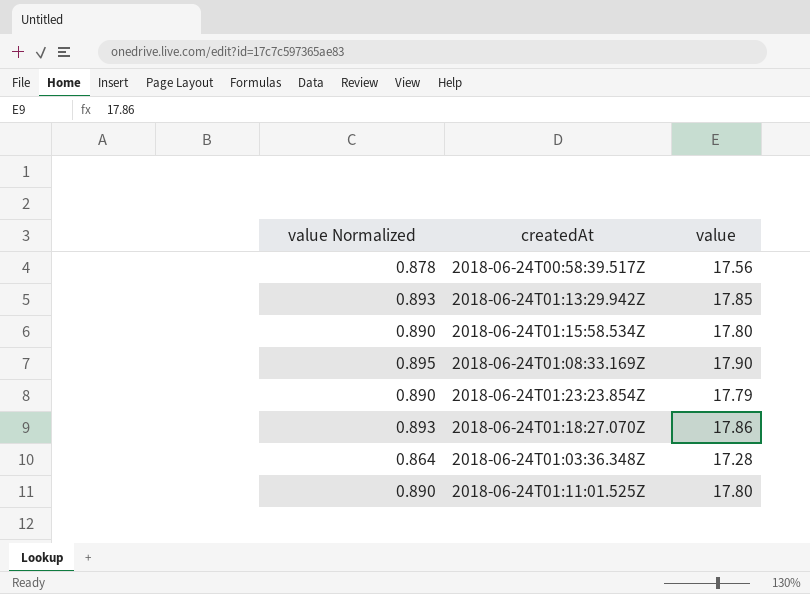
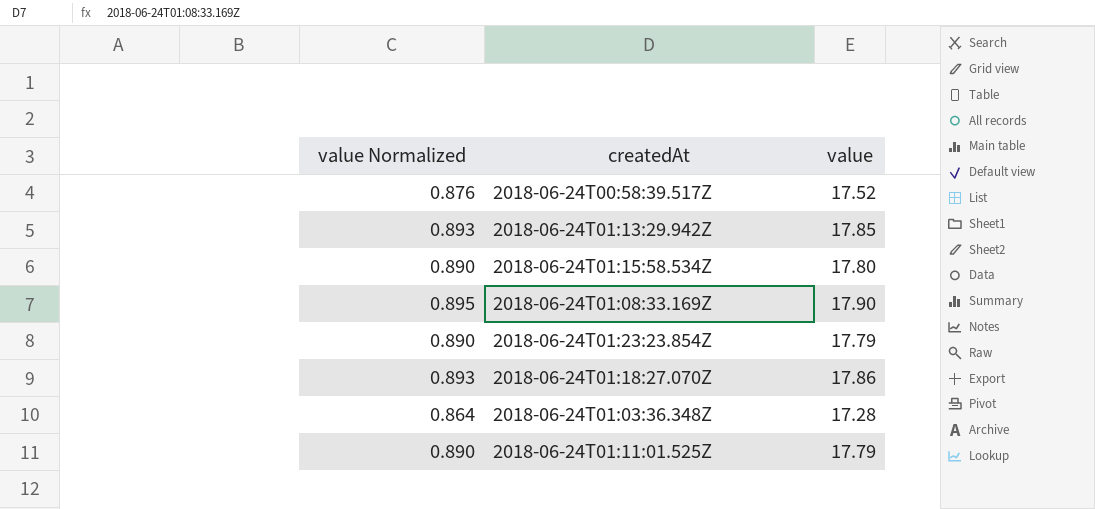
2018-06-24T00:58:39.517Z | value Normalized: 0.878 -> 0.876
2018-06-24T00:58:39.517Z | value: 17.56 -> 17.52
2018-06-24T01:11:01.525Z | value: 17.80 -> 17.79

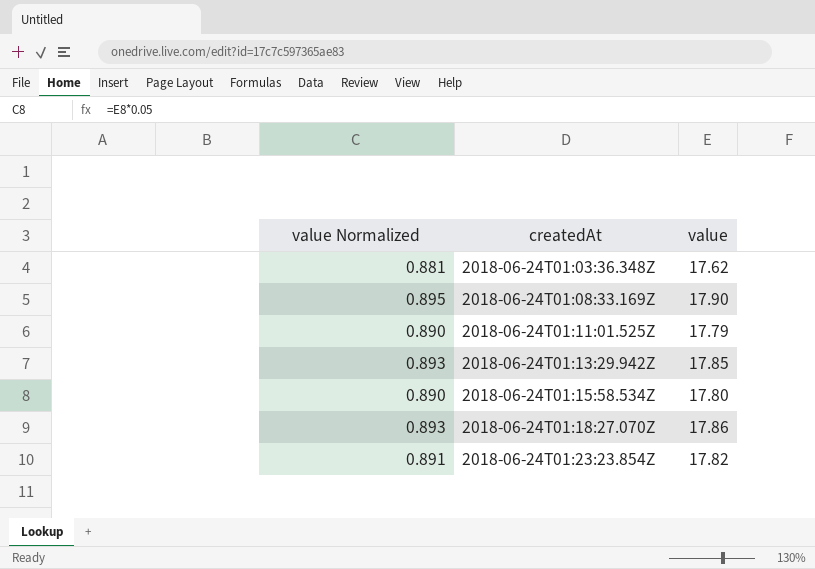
row order: none -> createdAt ascending
row 2018-06-24T00:58:39.517Z: 0.876 | 17.52 -> none
2018-06-24T01:03:36.348Z | value Normalized: 0.864 -> 0.881
2018-06-24T01:03:36.348Z | value: 17.28 -> 17.62
2018-06-24T01:23:23.854Z | value Normalized: 0.890 -> 0.891
2018-06-24T01:23:23.854Z | value: 17.79 -> 17.82

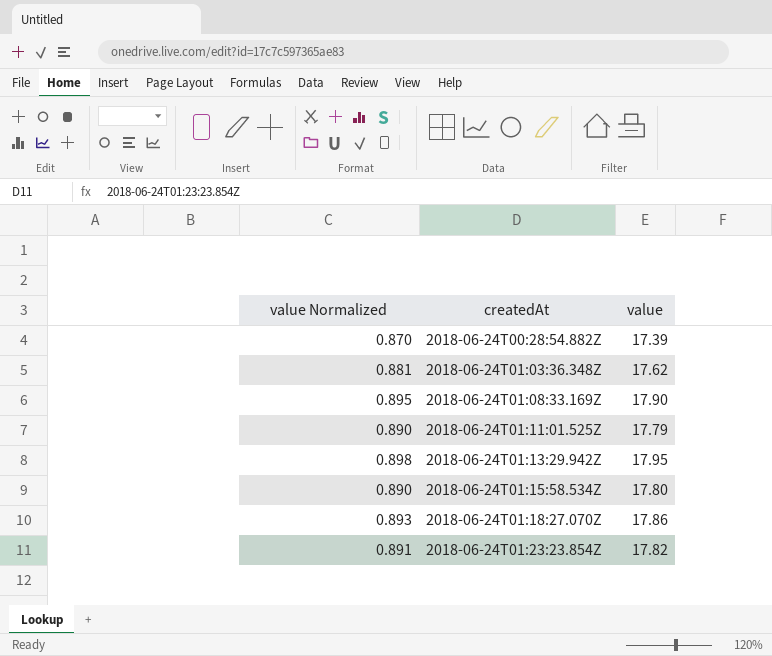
row 2018-06-24T00:28:54.882Z: none -> 0.870 | 17.39
2018-06-24T01:13:29.942Z | value Normalized: 0.893 -> 0.898
2018-06-24T01:13:29.942Z | value: 17.85 -> 17.95

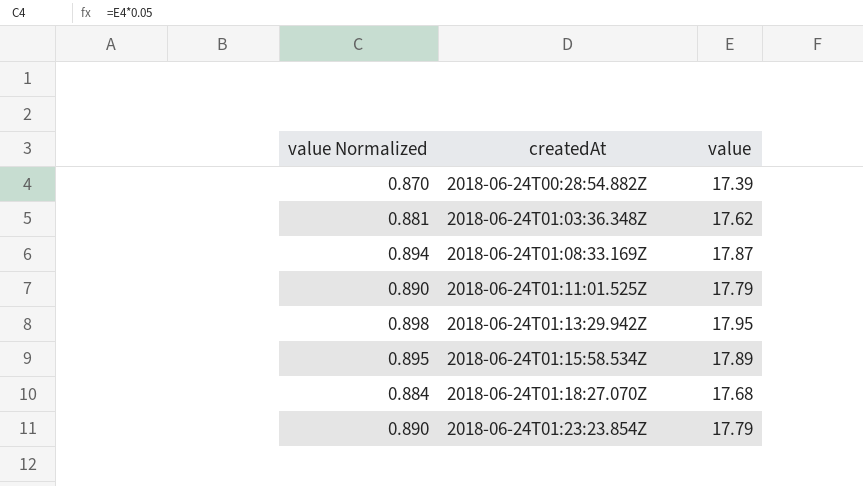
2018-06-24T01:08:33.169Z | value Normalized: 0.895 -> 0.894
2018-06-24T01:08:33.169Z | value: 17.90 -> 17.87
2018-06-24T01:15:58.534Z | value Normalized: 0.890 -> 0.895
2018-06-24T01:15:58.534Z | value: 17.80 -> 17.89
2018-06-24T01:18:27.070Z | value Normalized: 0.893 -> 0.884
2018-06-24T01:18:27.070Z | value: 17.86 -> 17.68
2018-06-24T01:23:23.854Z | value Normalized: 0.891 -> 0.890
2018-06-24T01:23:23.854Z | value: 17.82 -> 17.79

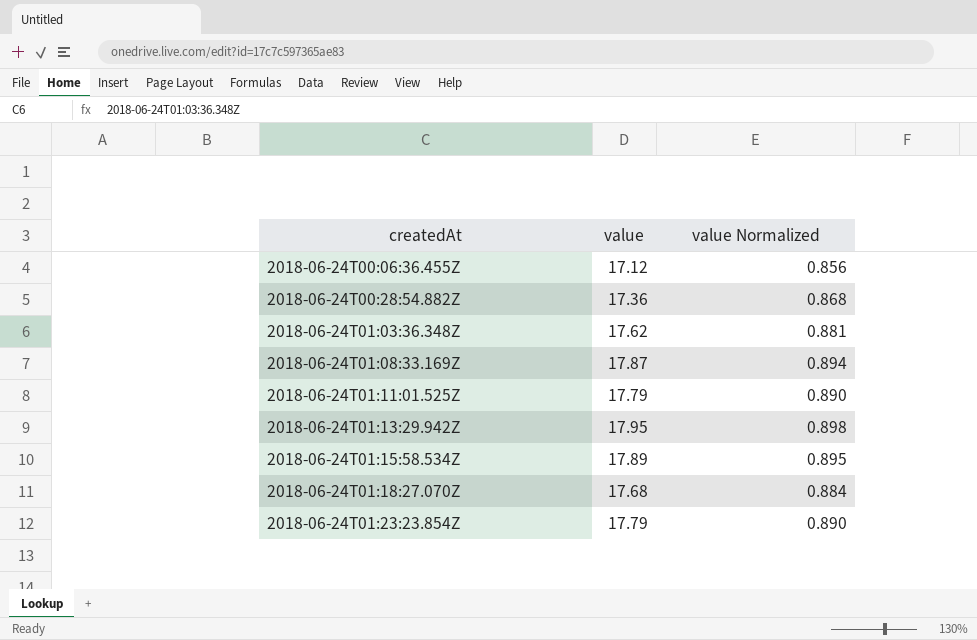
column value Normalized | position: 1 -> 3
row 2018-06-24T00:06:36.455Z: none -> 17.12 | 0.856
2018-06-24T00:28:54.882Z | value: 17.39 -> 17.36
2018-06-24T00:28:54.882Z | value Normalized: 0.870 -> 0.868

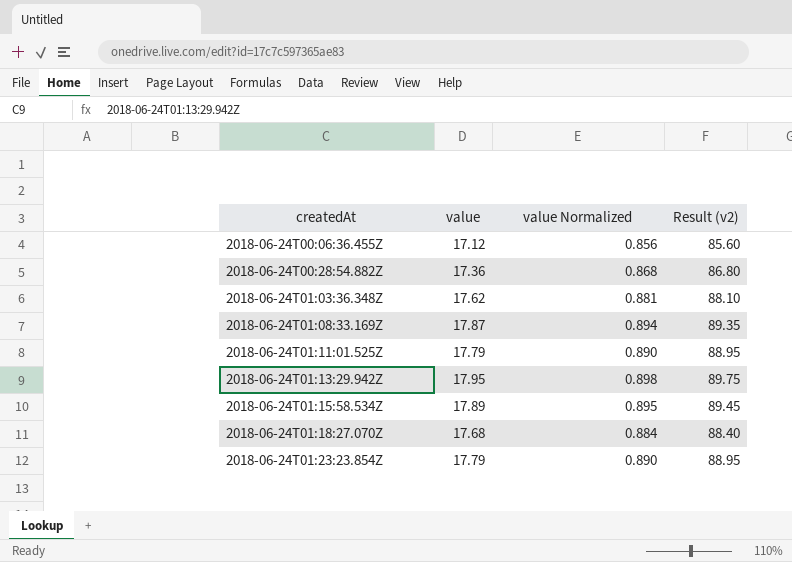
column Result (v2) | formula: none -> [value] * 5

